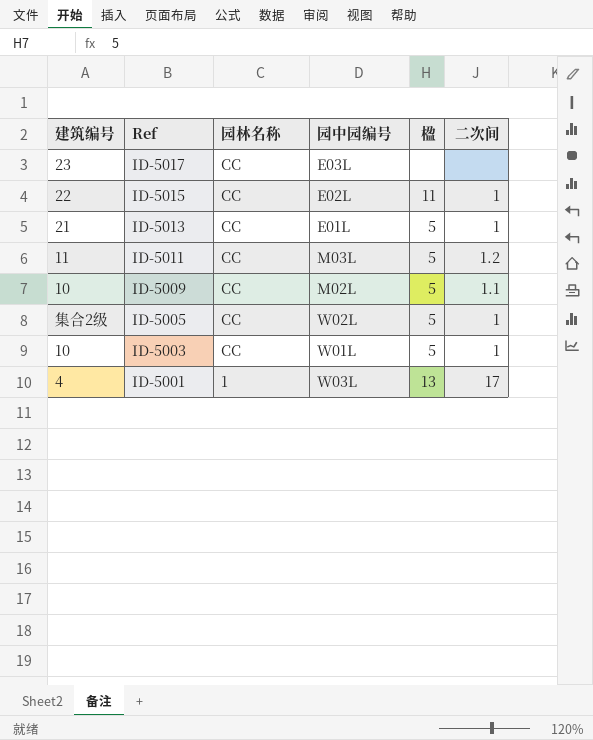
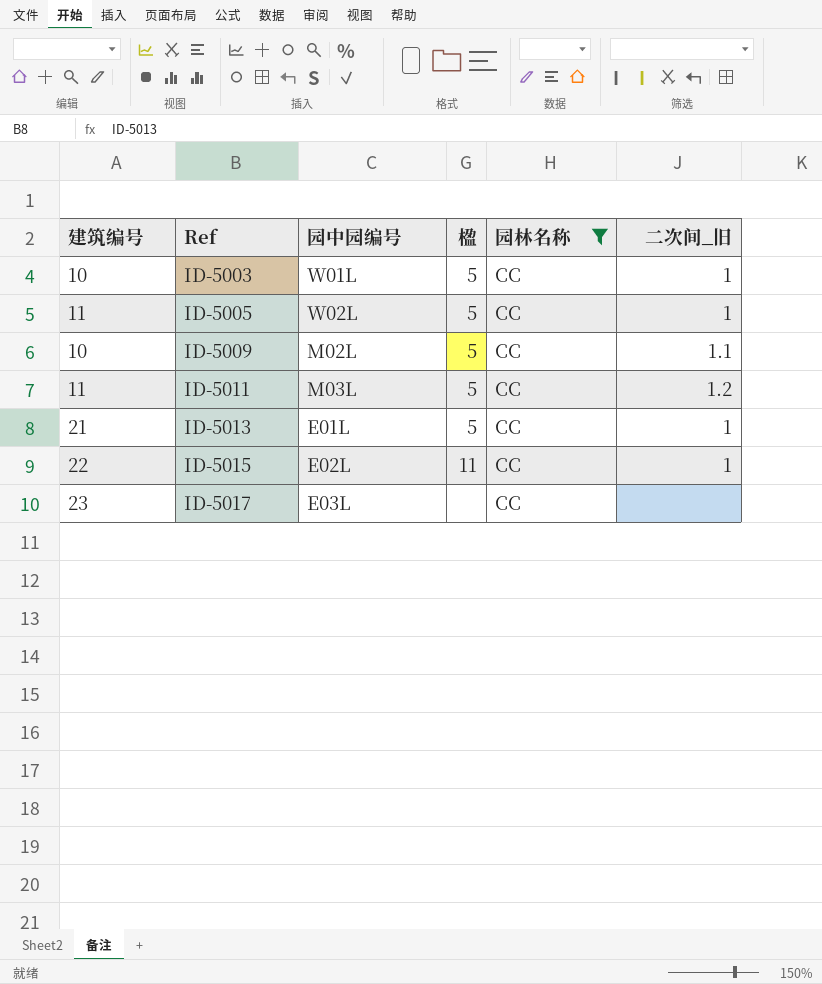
filter: none -> 园林名称 = CC
row order: Ref descending -> Ref ascending
column 园林名称 | position: 3 -> 5
column name: 二次间 -> 二次间_旧
ID-5005 | 建筑编号: 集合2级 -> 11

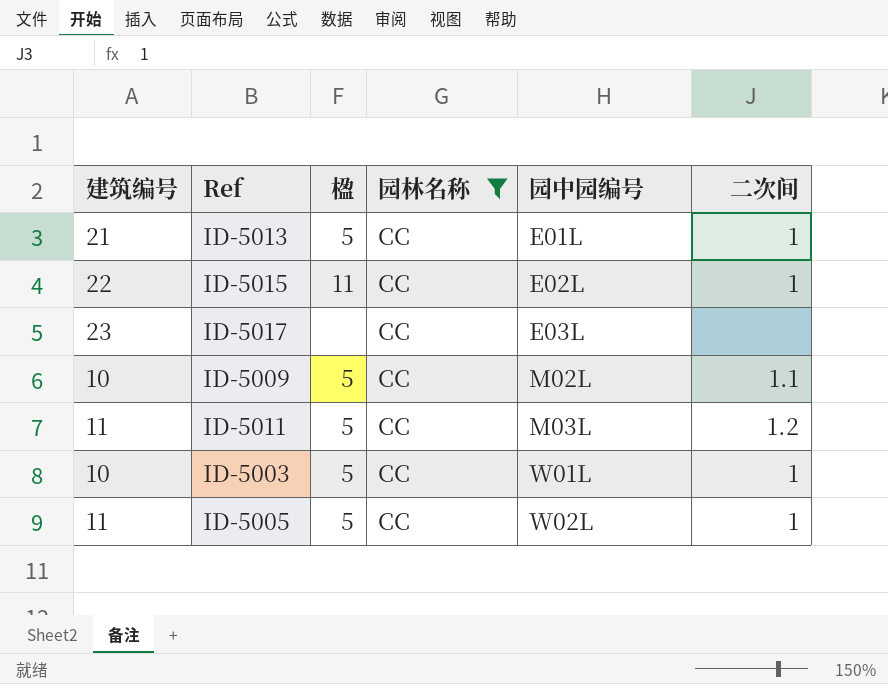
row order: Ref ascending -> 园中园编号 ascending
column 园中园编号 | position: 3 -> 5
column name: 二次间_旧 -> 二次间

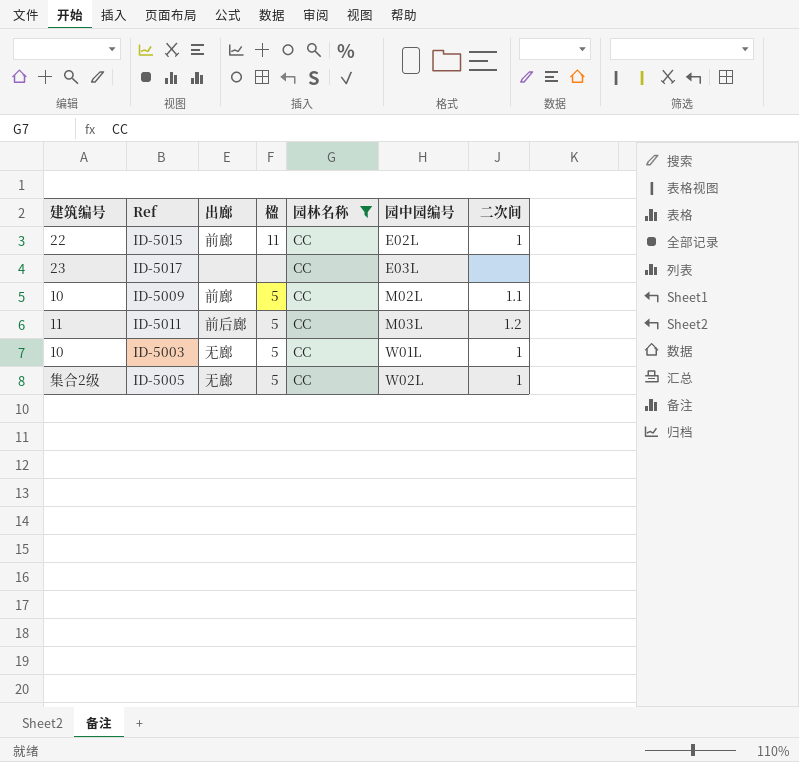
column 出廊 | position: none -> 3
row ID-5013: 21 | 5 | CC | E01L | 1 -> none
ID-5005 | 建筑编号: 11 -> 集合2级

